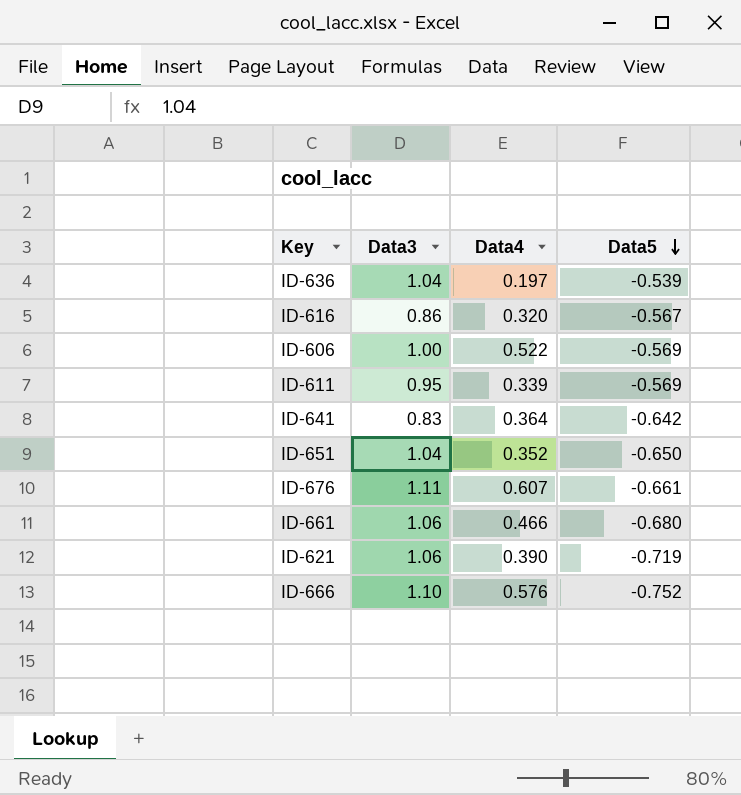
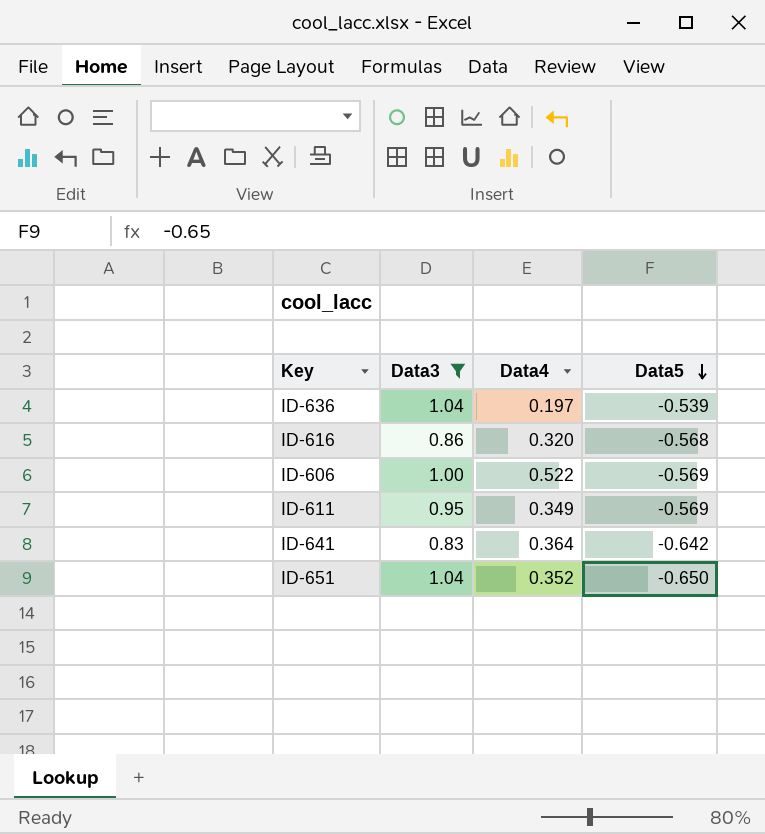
filter: none -> Data3 <= 1.04
ID-616 | Data5: -0.567 -> -0.568
ID-611 | Data4: 0.339 -> 0.349

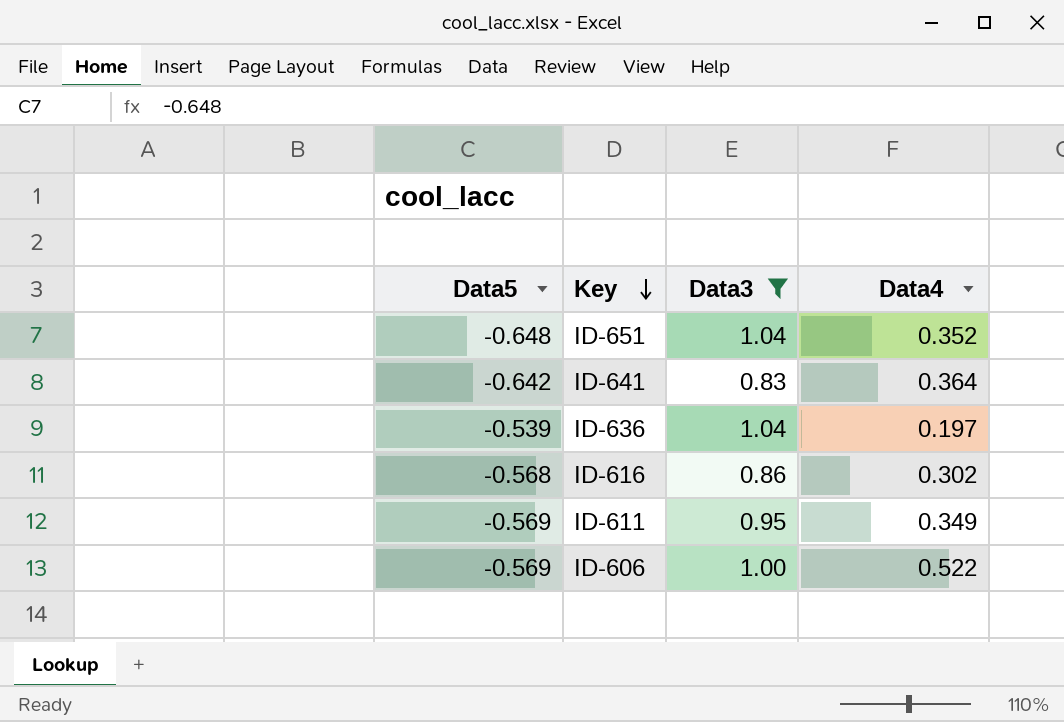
row order: Data5 descending -> Key descending
column Data5 | position: 4 -> 1
ID-651 | Data5: -0.650 -> -0.648
ID-616 | Data4: 0.320 -> 0.302

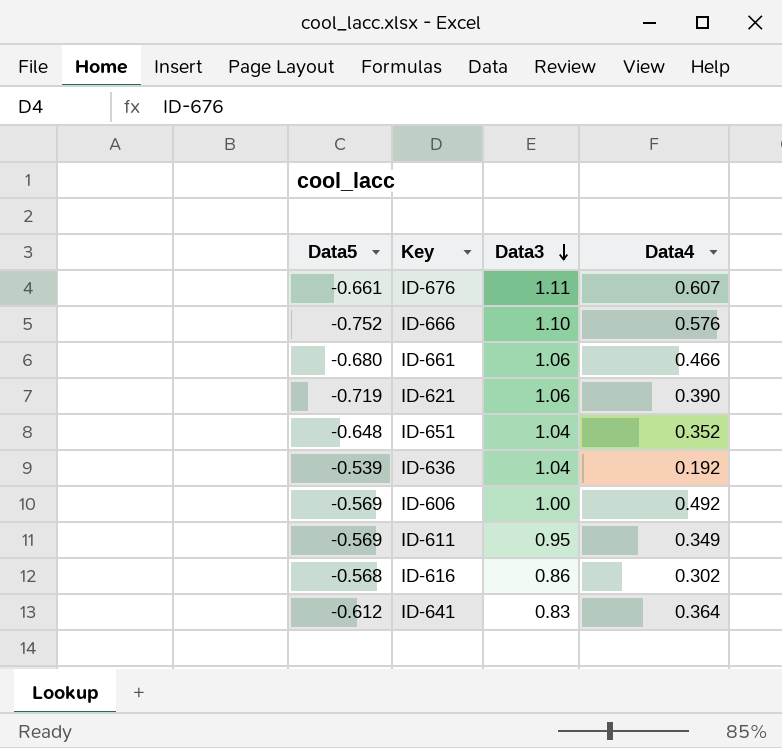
filter: Data3 <= 1.04 -> none
row order: Key descending -> Data3 descending
ID-636 | Data4: 0.197 -> 0.192
ID-606 | Data4: 0.522 -> 0.492
ID-641 | Data5: -0.642 -> -0.612

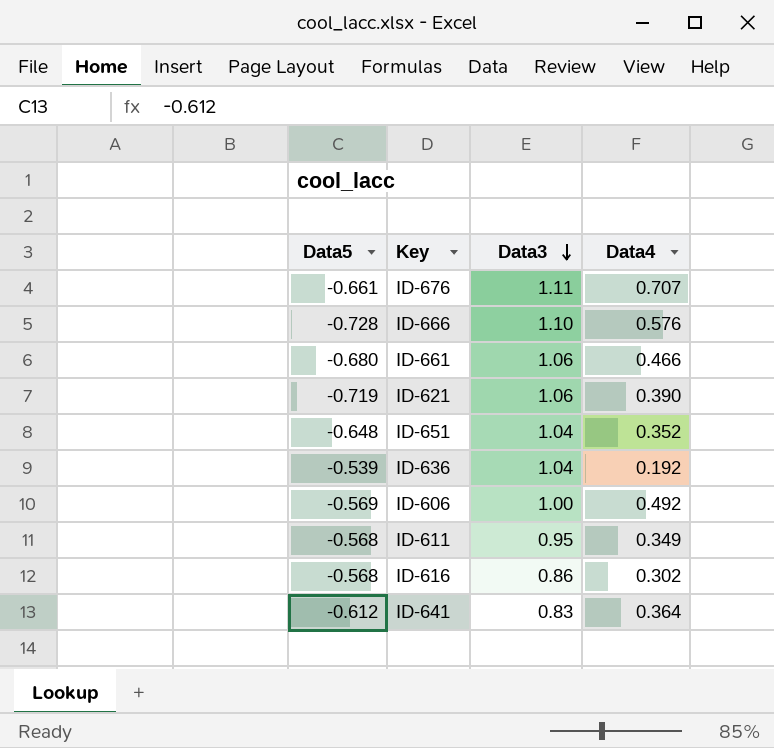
ID-676 | Data4: 0.607 -> 0.707
ID-666 | Data5: -0.752 -> -0.728
ID-611 | Data5: -0.569 -> -0.568

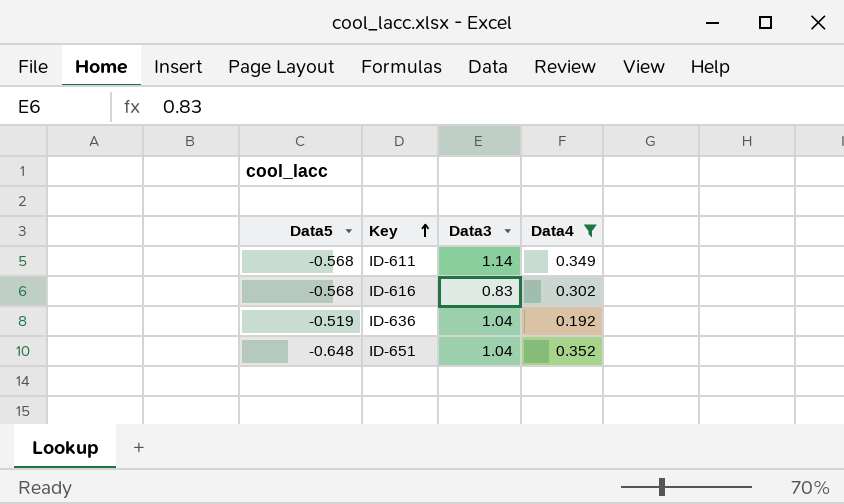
filter: none -> Data4 <= 0.352
row order: Data3 descending -> Key ascending
ID-611 | Data3: 0.95 -> 1.14
ID-616 | Data3: 0.86 -> 0.83
ID-636 | Data5: -0.539 -> -0.519

